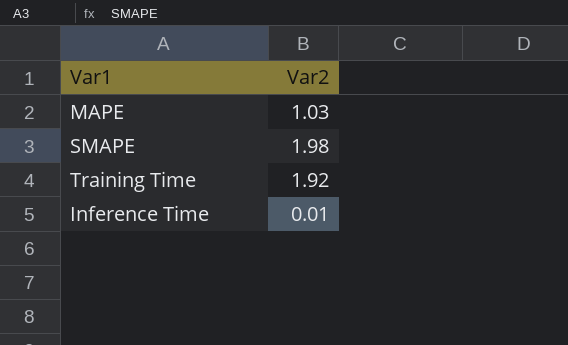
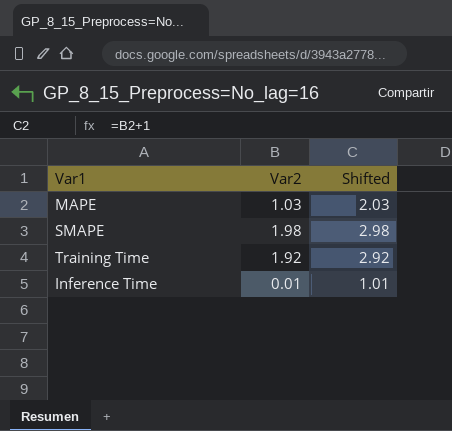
column Shifted | formula: none -> [Var2] + 1

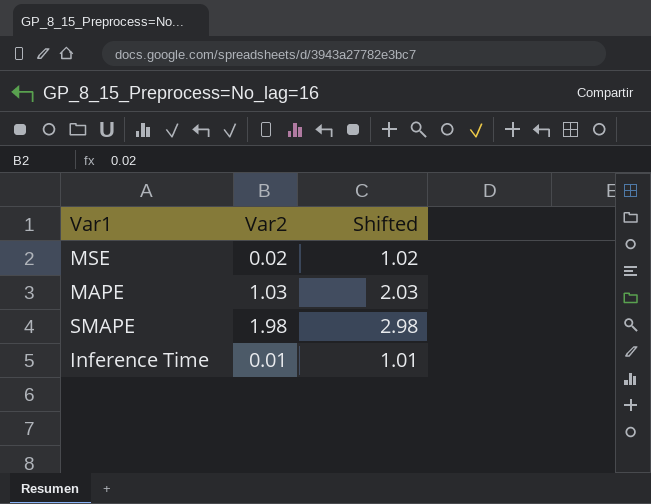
row Training Time: 1.92 | 2.92 -> none
row MSE: none -> 0.02 | 1.02

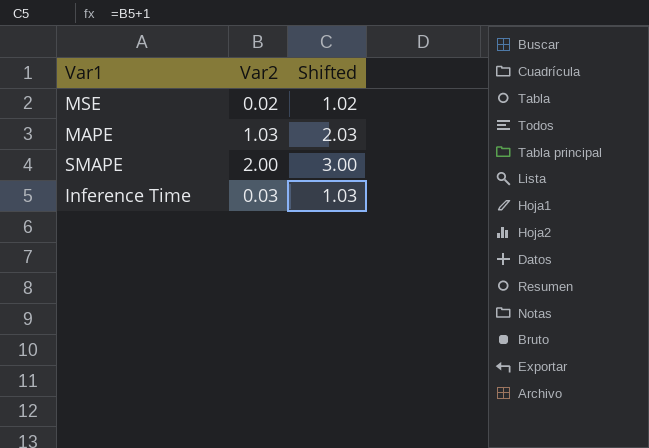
SMAPE | Var2: 1.98 -> 2.00
SMAPE | Shifted: 2.98 -> 3.00
Inference Time | Var2: 0.01 -> 0.03
Inference Time | Shifted: 1.01 -> 1.03

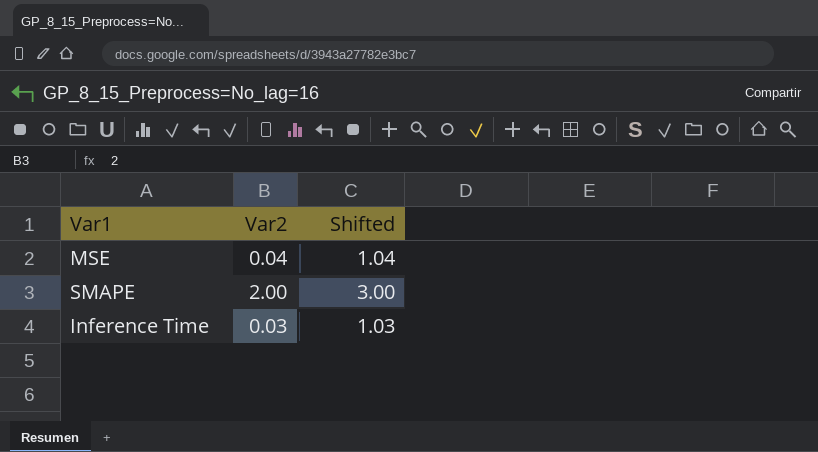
row MAPE: 1.03 | 2.03 -> none
MSE | Var2: 0.02 -> 0.04
MSE | Shifted: 1.02 -> 1.04

